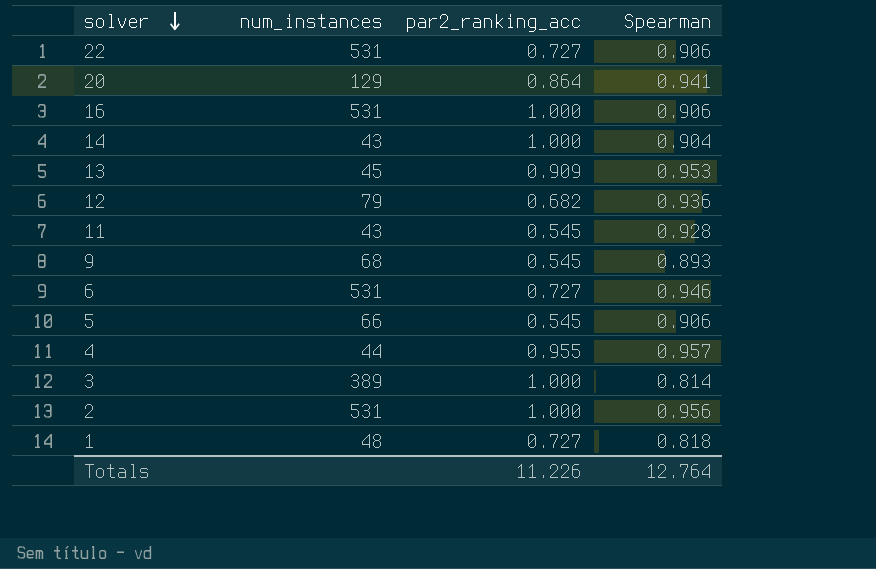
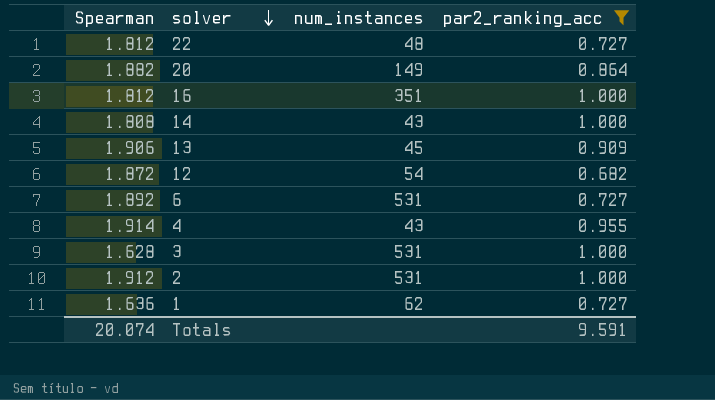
filter: none -> par2_ranking_acc != 0.545
column Spearman | position: 4 -> 1
22 | Spearman: 0.906 -> 1.812
22 | num_instances: 531 -> 48
20 | Spearman: 0.941 -> 1.882
20 | num_instances: 129 -> 149
16 | Spearman: 0.906 -> 1.812
16 | num_instances: 531 -> 351
14 | Spearman: 0.904 -> 1.808
13 | Spearman: 0.953 -> 1.906
12 | Spearman: 0.936 -> 1.872
12 | num_instances: 79 -> 54
6 | Spearman: 0.946 -> 1.892
4 | Spearman: 0.957 -> 1.914
4 | num_instances: 44 -> 43
3 | Spearman: 0.814 -> 1.628
3 | num_instances: 389 -> 531
2 | Spearman: 0.956 -> 1.912
1 | Spearman: 0.818 -> 1.636
1 | num_instances: 48 -> 62
Totals | Spearman: 12.764 -> 20.074
Totals | par2_ranking_acc: 11.226 -> 9.591

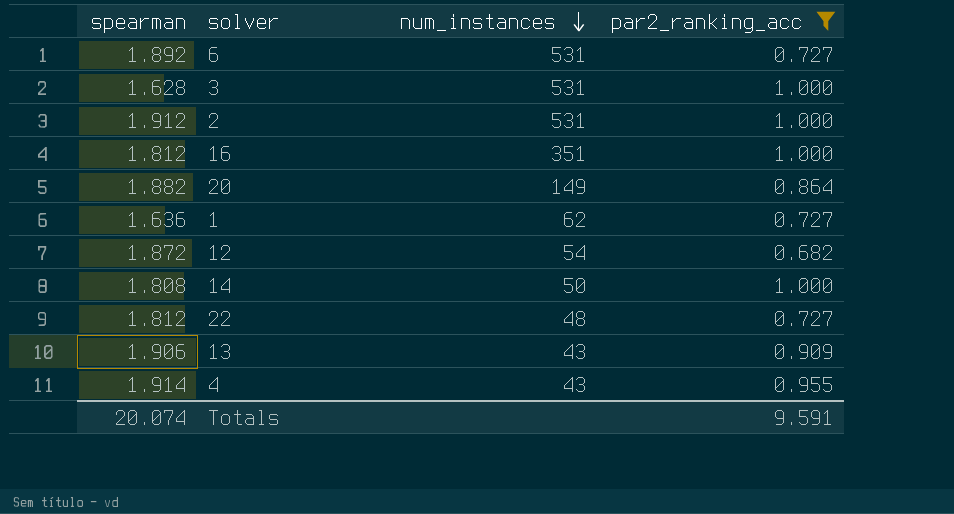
row order: solver descending -> num_instances descending
column name: Spearman -> spearman
14 | num_instances: 43 -> 50
13 | num_instances: 45 -> 43

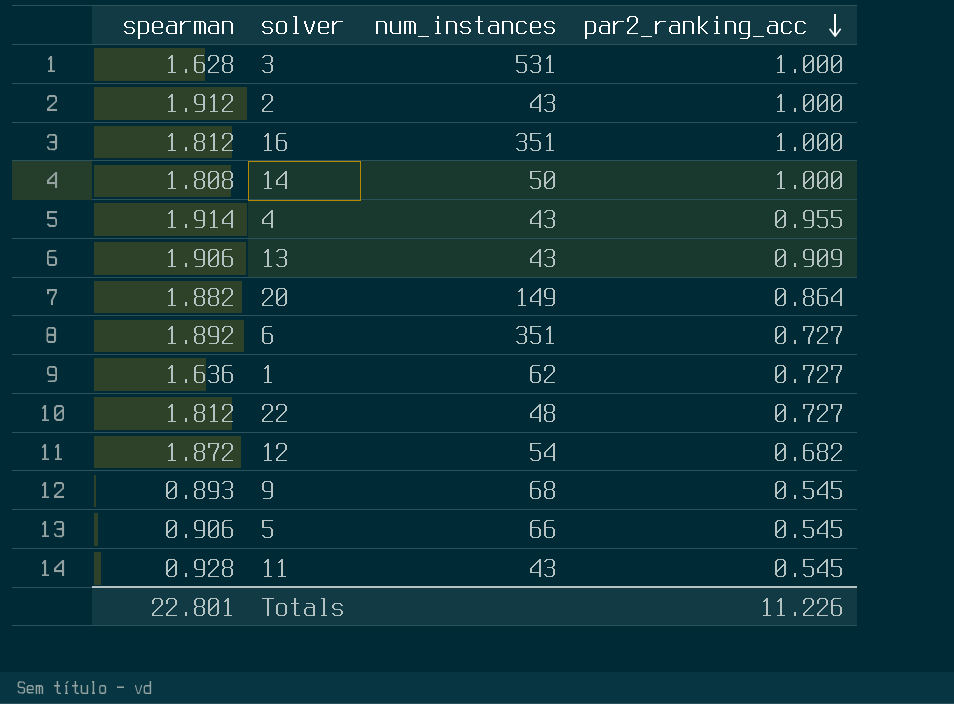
filter: par2_ranking_acc != 0.545 -> none
row order: num_instances descending -> par2_ranking_acc descending
2 | num_instances: 531 -> 43
6 | num_instances: 531 -> 351
Totals | spearman: 20.074 -> 22.801
Totals | par2_ranking_acc: 9.591 -> 11.226

